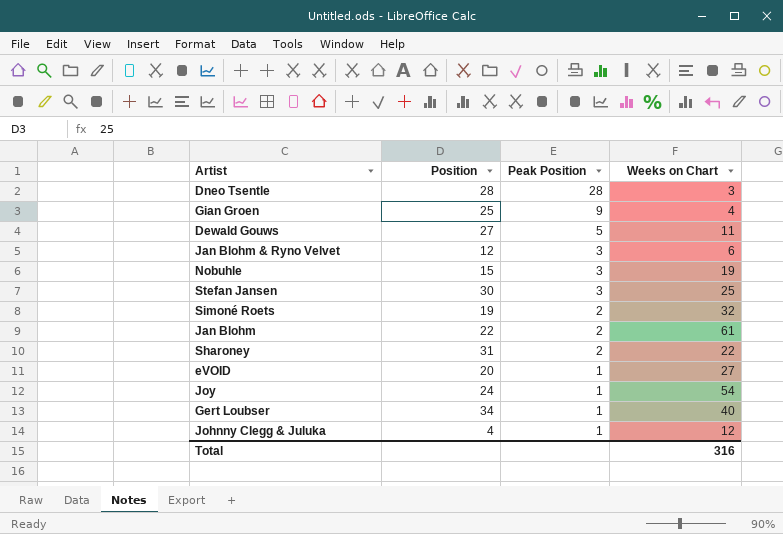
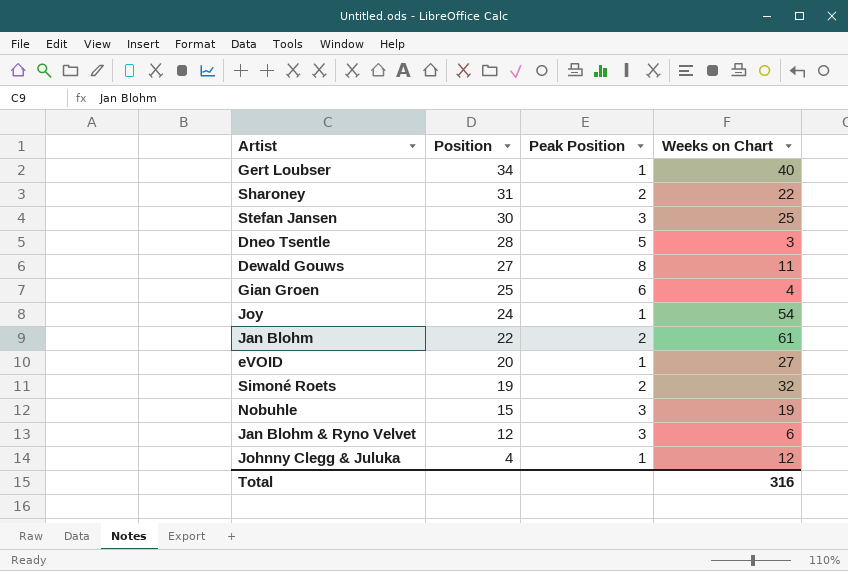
row order: Peak Position descending -> Position descending
Dneo Tsentle | Peak Position: 28 -> 5
Dewald Gouws | Peak Position: 5 -> 8
Gian Groen | Peak Position: 9 -> 6

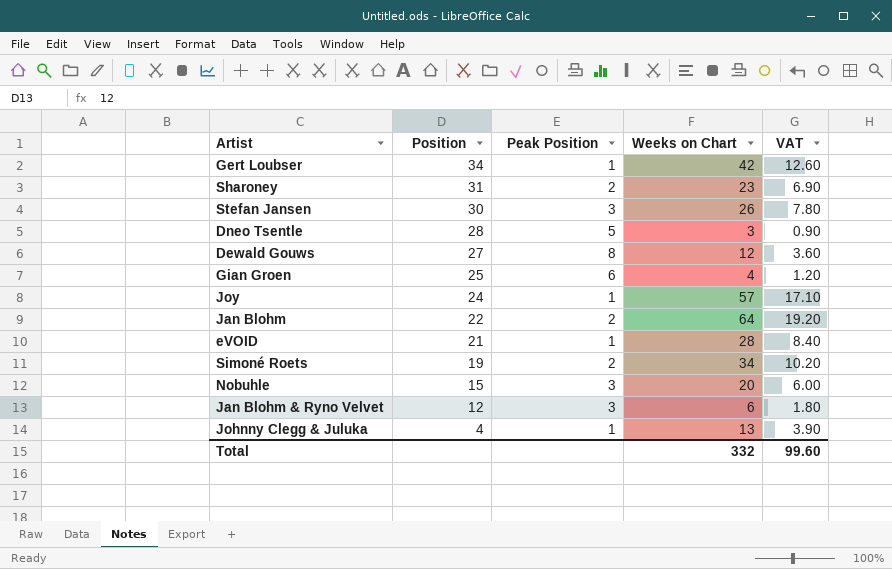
column VAT | formula: none -> [Weeks on Chart] * 0.3
Gert Loubser | Weeks on Chart: 40 -> 42
Sharoney | Weeks on Chart: 22 -> 23
Stefan Jansen | Weeks on Chart: 25 -> 26
Dewald Gouws | Weeks on Chart: 11 -> 12
Joy | Weeks on Chart: 54 -> 57
Jan Blohm | Weeks on Chart: 61 -> 64
eVOID | Position: 20 -> 21
eVOID | Weeks on Chart: 27 -> 28
Simoné Roets | Weeks on Chart: 32 -> 34
Nobuhle | Weeks on Chart: 19 -> 20
Johnny Clegg & Juluka | Weeks on Chart: 12 -> 13
Total | Weeks on Chart: 316 -> 332

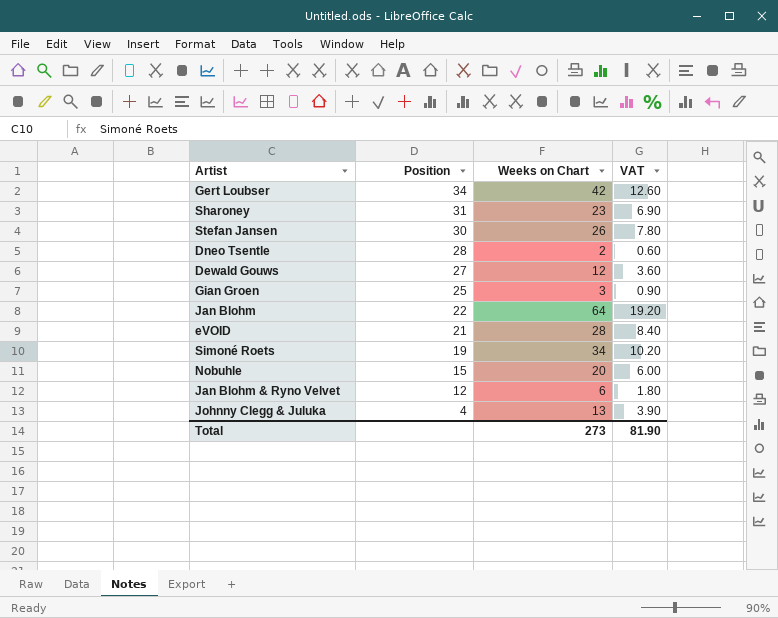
column Peak Position | position: 3 -> none
row Joy: 24 | 1 | 57 | 17.10 -> none
Dneo Tsentle | Weeks on Chart: 3 -> 2
Dneo Tsentle | VAT: 0.90 -> 0.60
Gian Groen | Weeks on Chart: 4 -> 3
Gian Groen | VAT: 1.20 -> 0.90
Total | Weeks on Chart: 332 -> 273
Total | VAT: 99.60 -> 81.90

